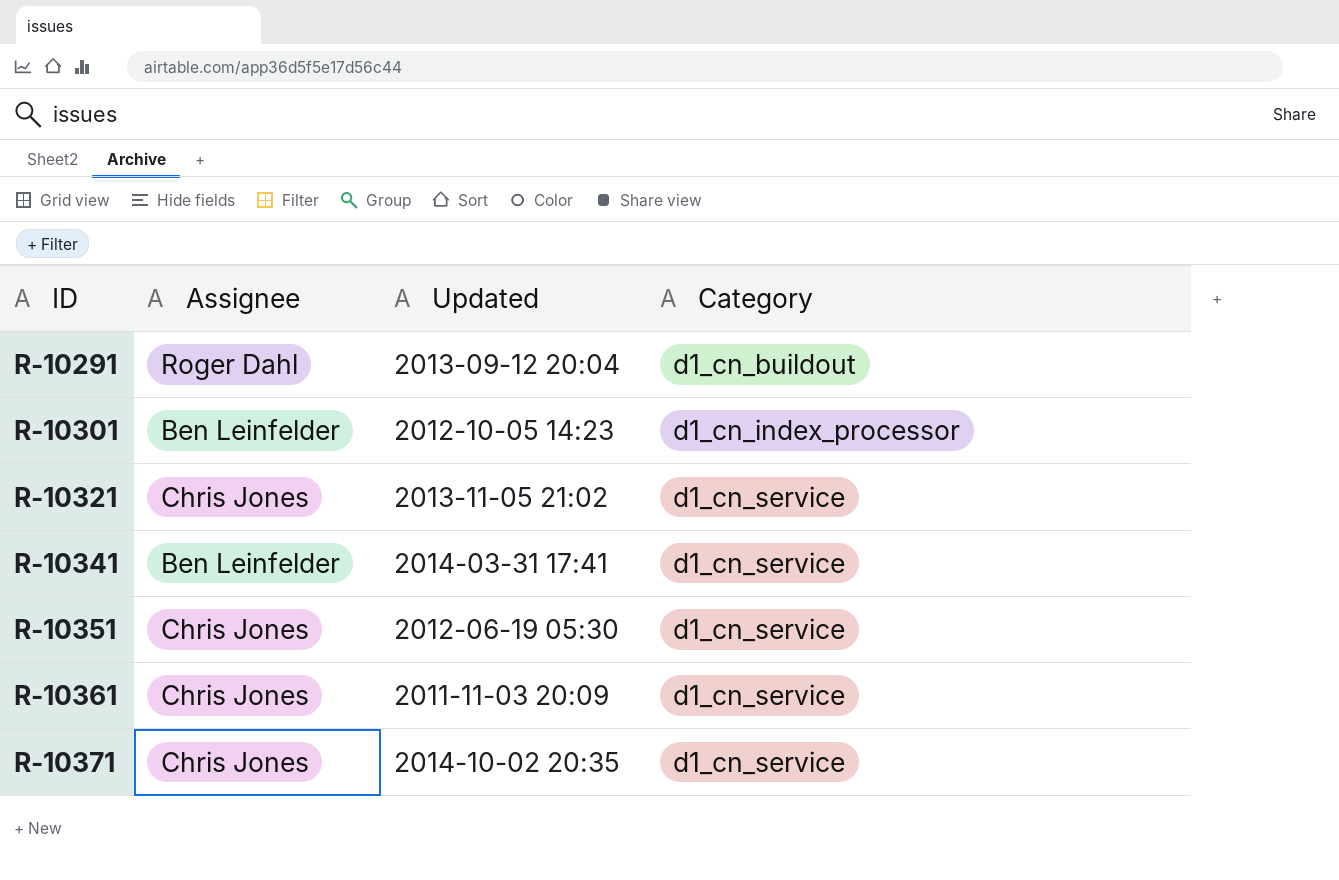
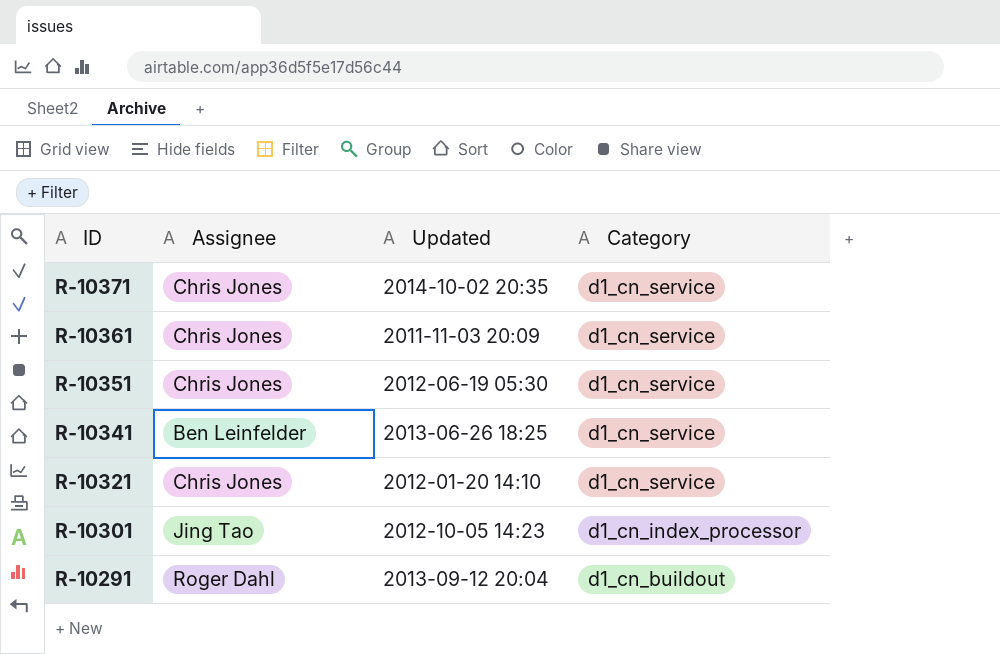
row order: ID ascending -> ID descending
R-10341 | Updated: 2014-03-31 17:41 -> 2013-06-26 18:25
R-10321 | Updated: 2013-11-05 21:02 -> 2012-01-20 14:10
R-10301 | Assignee: Ben Leinfelder -> Jing Tao

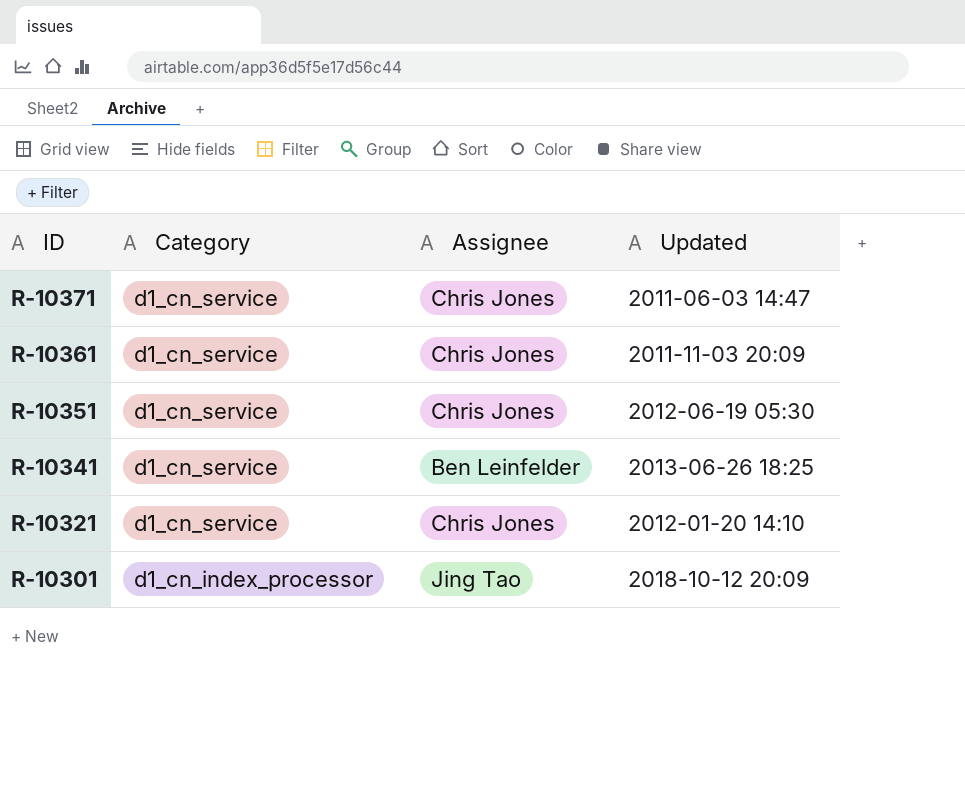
column Category | position: 4 -> 2
row R-10291: Roger Dahl | 2013-09-12 20:04 | d1_cn_buildout -> none
R-10371 | Updated: 2014-10-02 20:35 -> 2011-06-03 14:47
R-10301 | Updated: 2012-10-05 14:23 -> 2018-10-12 20:09

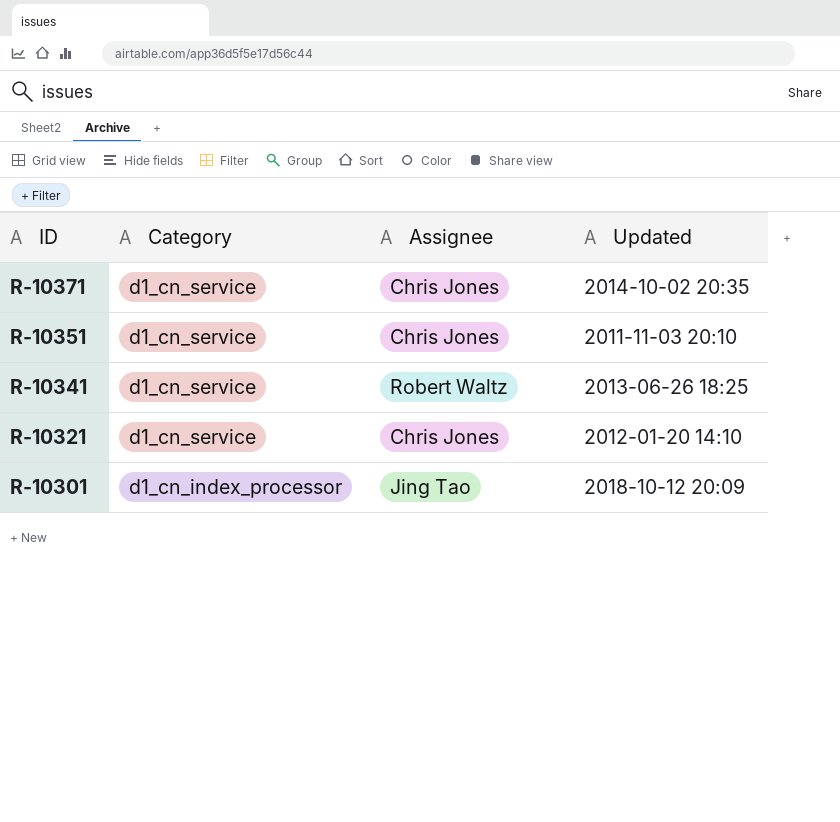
row R-10361: d1_cn_service | Chris Jones | 2011-11-03 20:09 -> none
R-10371 | Updated: 2011-06-03 14:47 -> 2014-10-02 20:35
R-10351 | Updated: 2012-06-19 05:30 -> 2011-11-03 20:10
R-10341 | Assignee: Ben Leinfelder -> Robert Waltz

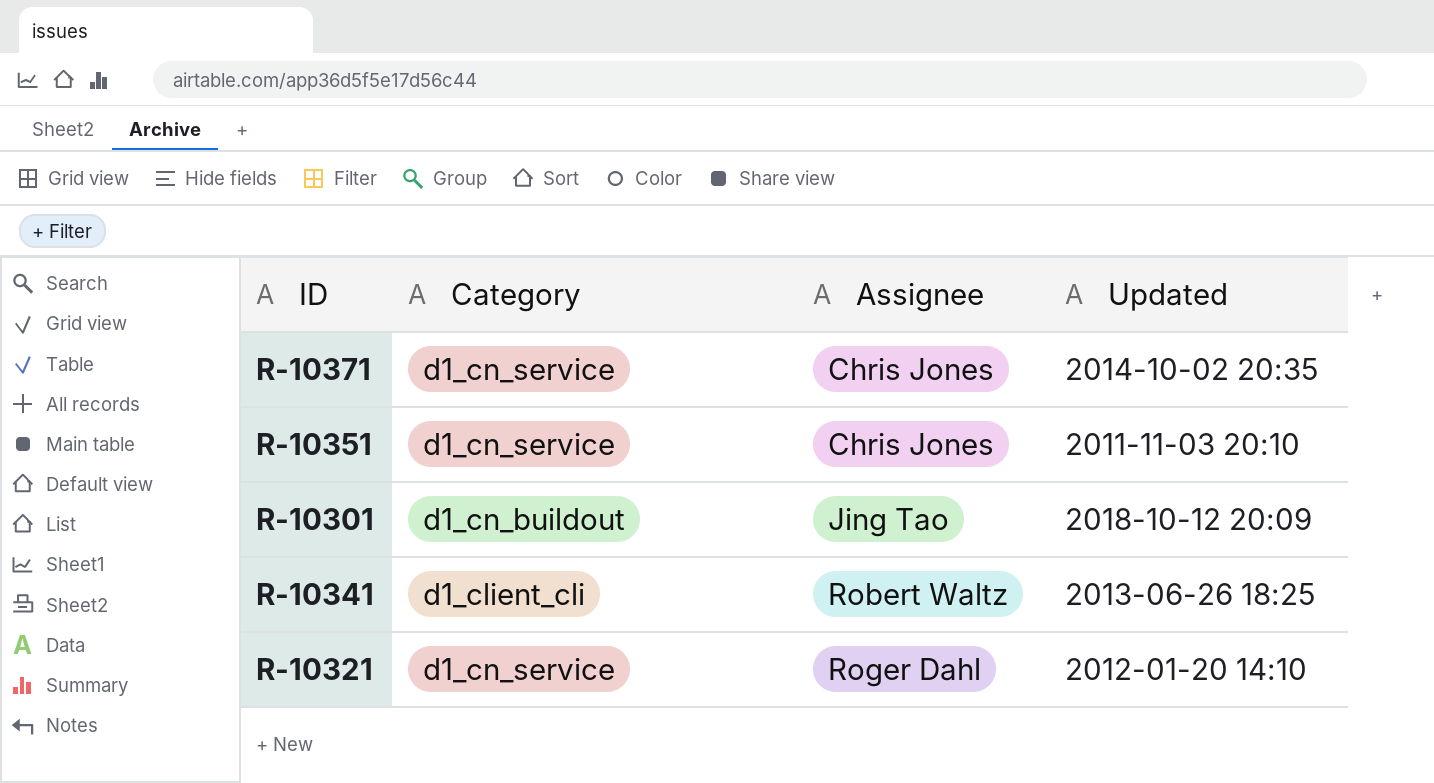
row order: ID descending -> Assignee ascending
R-10301 | Category: d1_cn_index_processor -> d1_cn_buildout
R-10341 | Category: d1_cn_service -> d1_client_cli
R-10321 | Assignee: Chris Jones -> Roger Dahl

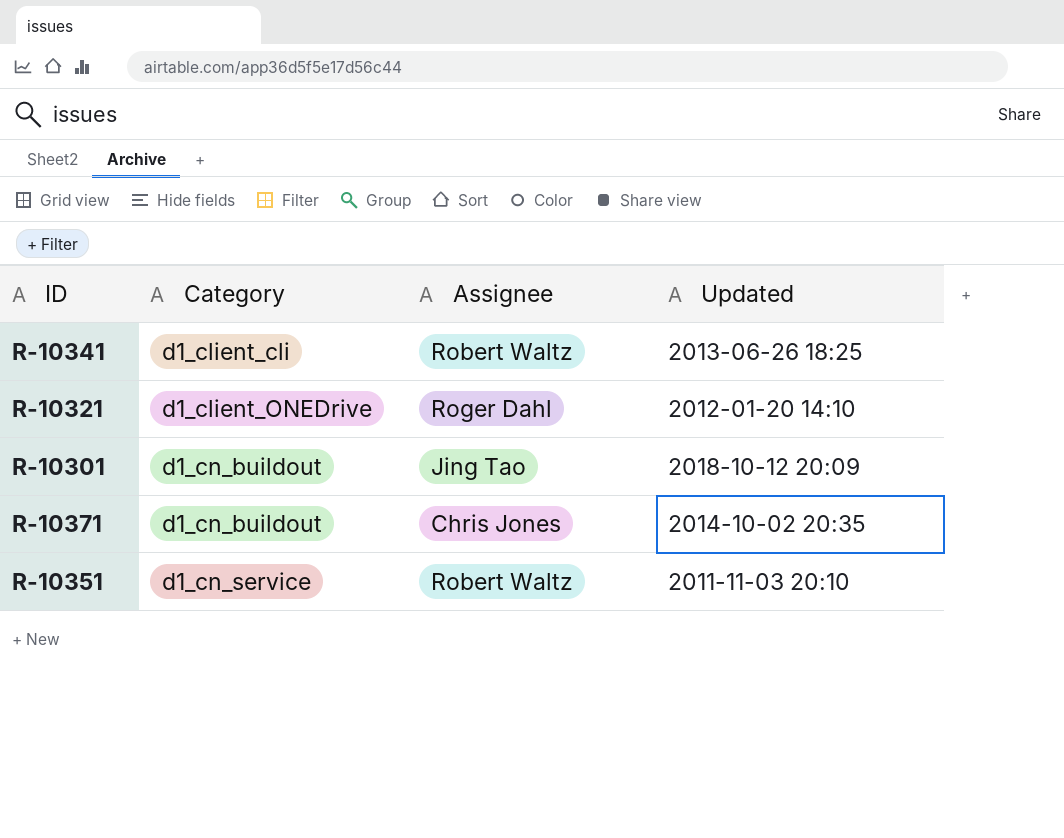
row order: Assignee ascending -> Category ascending
R-10321 | Category: d1_cn_service -> d1_client_ONEDrive
R-10371 | Category: d1_cn_service -> d1_cn_buildout
R-10351 | Assignee: Chris Jones -> Robert Waltz

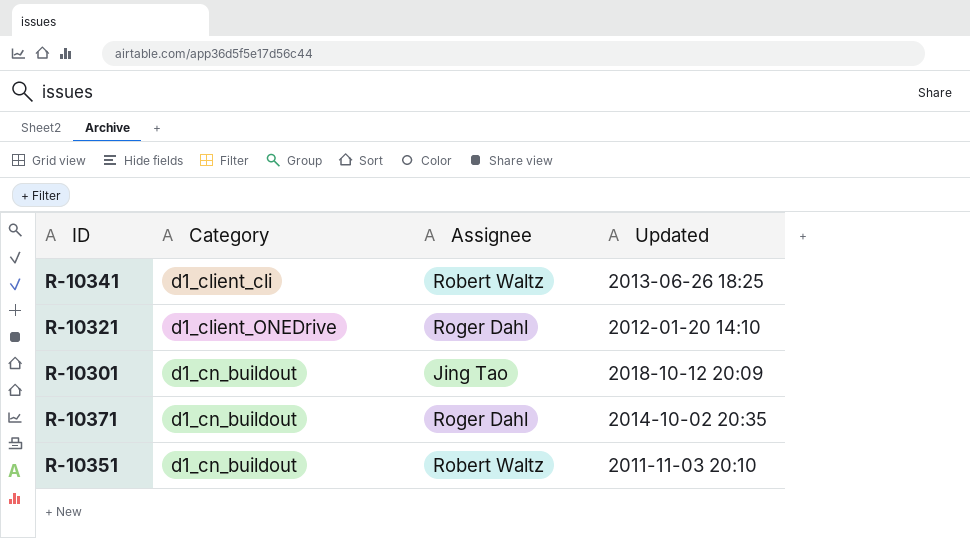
R-10371 | Assignee: Chris Jones -> Roger Dahl
R-10351 | Category: d1_cn_service -> d1_cn_buildout

